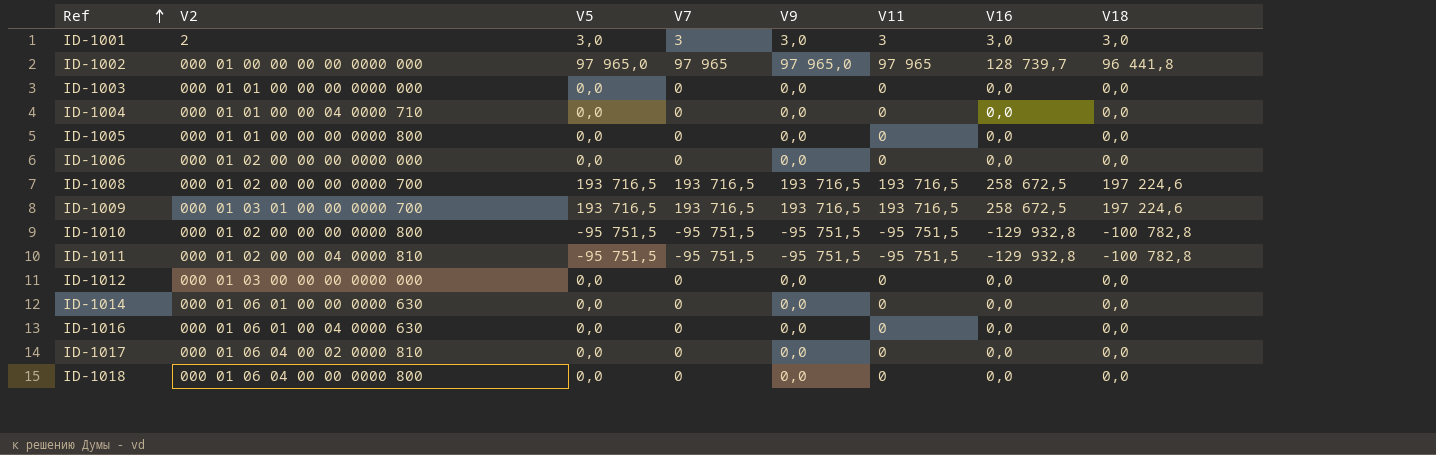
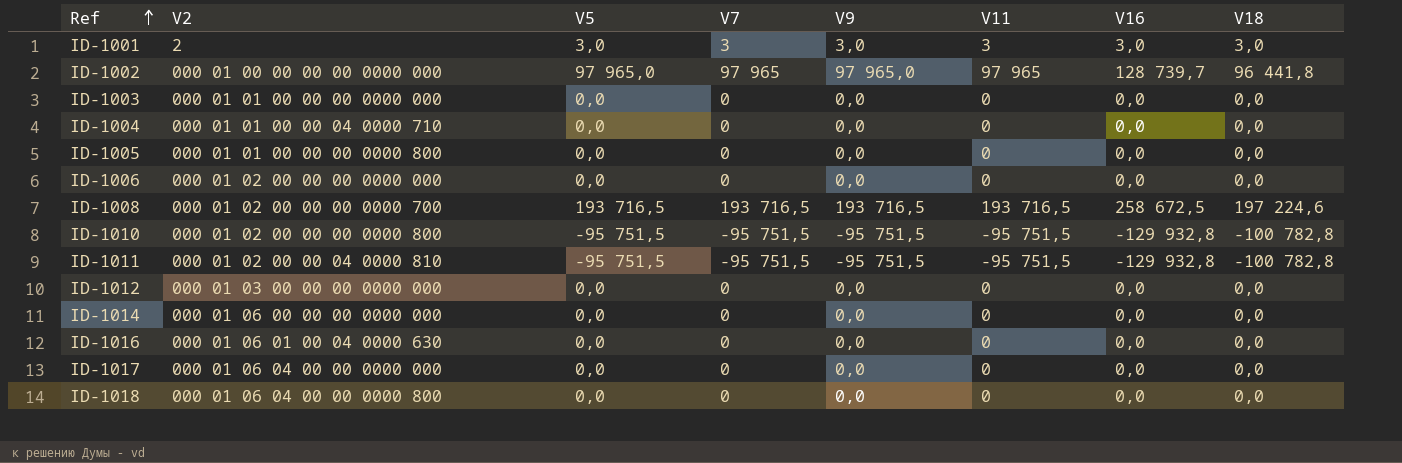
row ID-1009: 000 01 03 01 00 00 0000 700 | 193 716,5 | 193 716,5 | 193 716,5 | 193 716,5 | 258 672,5 | 197 224,6 -> none
ID-1014 | V2: 000 01 06 01 00 00 0000 630 -> 000 01 06 00 00 00 0000 000
ID-1017 | V2: 000 01 06 04 00 02 0000 810 -> 000 01 06 04 00 00 0000 000

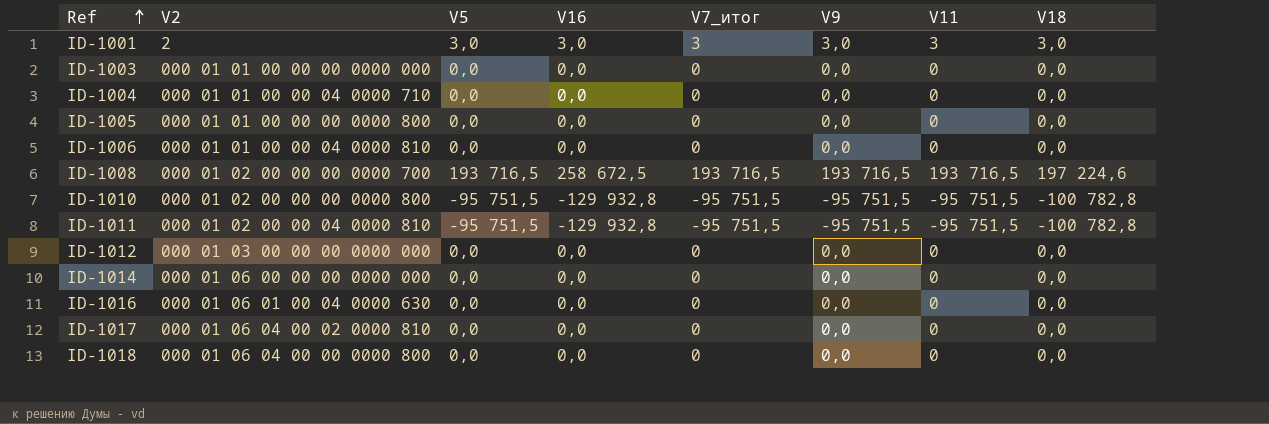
column V16 | position: 7 -> 4
column name: V7 -> V7_итог
row ID-1002: 000 01 00 00 00 00 0000 000 | 97 965,0 | 97 965 | 97 965,0 | 97 965 | 128 739,7 | 96 441,8 -> none
ID-1006 | V2: 000 01 02 00 00 00 0000 000 -> 000 01 01 00 00 04 0000 810
ID-1017 | V2: 000 01 06 04 00 00 0000 000 -> 000 01 06 04 00 02 0000 810

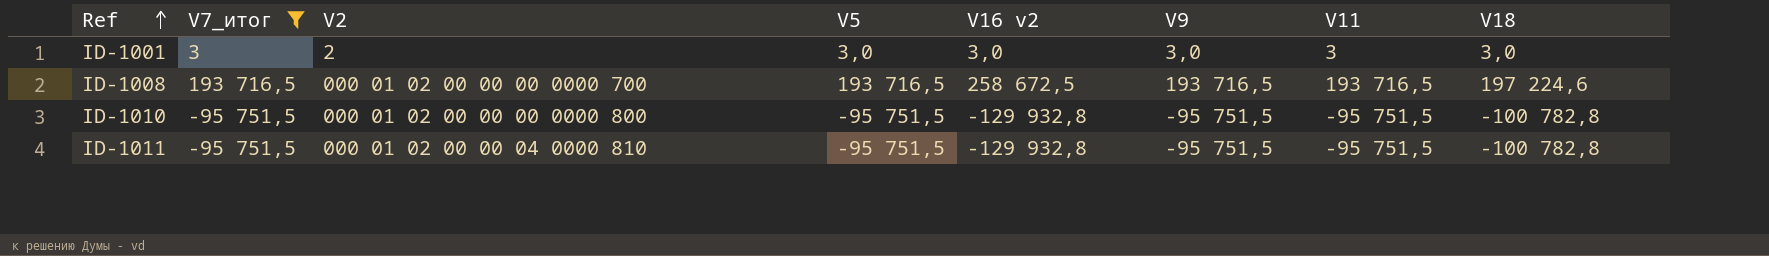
filter: none -> V7_итог != 0
column V7_итог | position: 5 -> 2
column name: V16 -> V16 v2

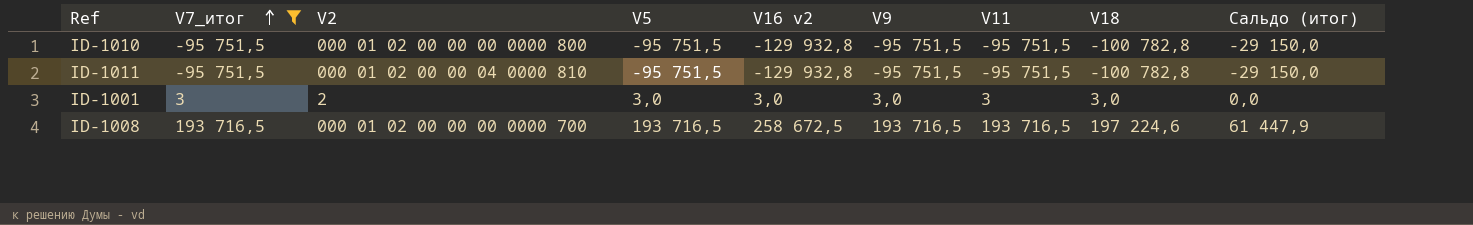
row order: Ref ascending -> V7_итог ascending
column Сальдо (итог) | formula: none -> [V16 v2] - [V18]

